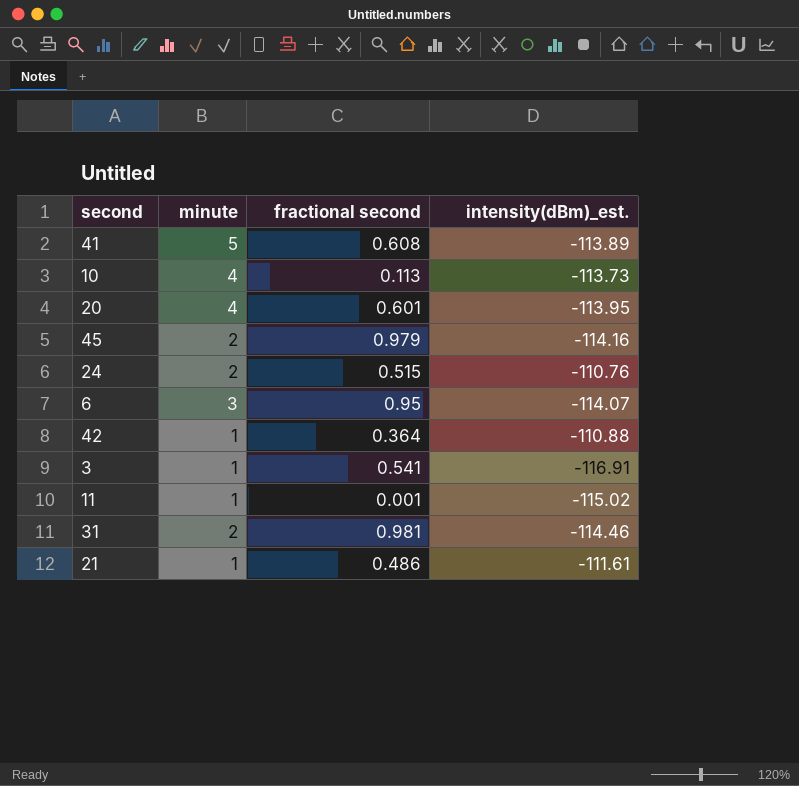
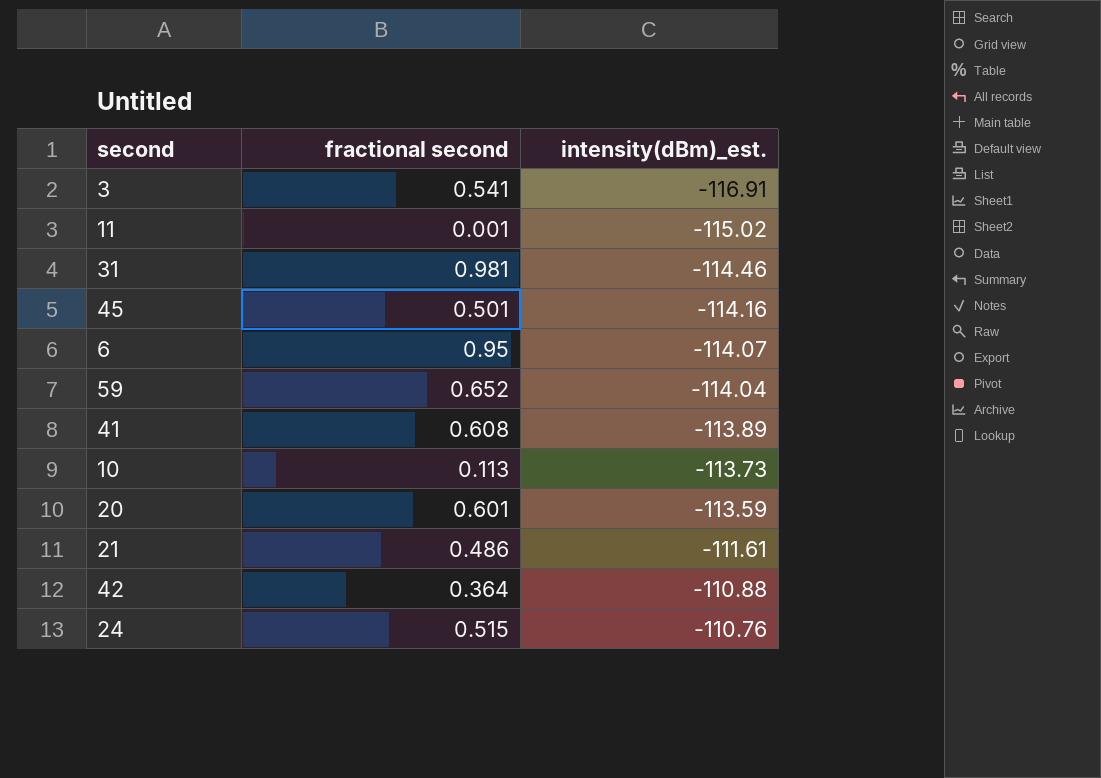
row order: none -> intensity(dBm)_est. ascending
column minute | position: 2 -> none
45 | fractional second: 0.979 -> 0.501
row 59: none -> 0.652 | -114.04
20 | intensity(dBm)_est.: -113.95 -> -113.59

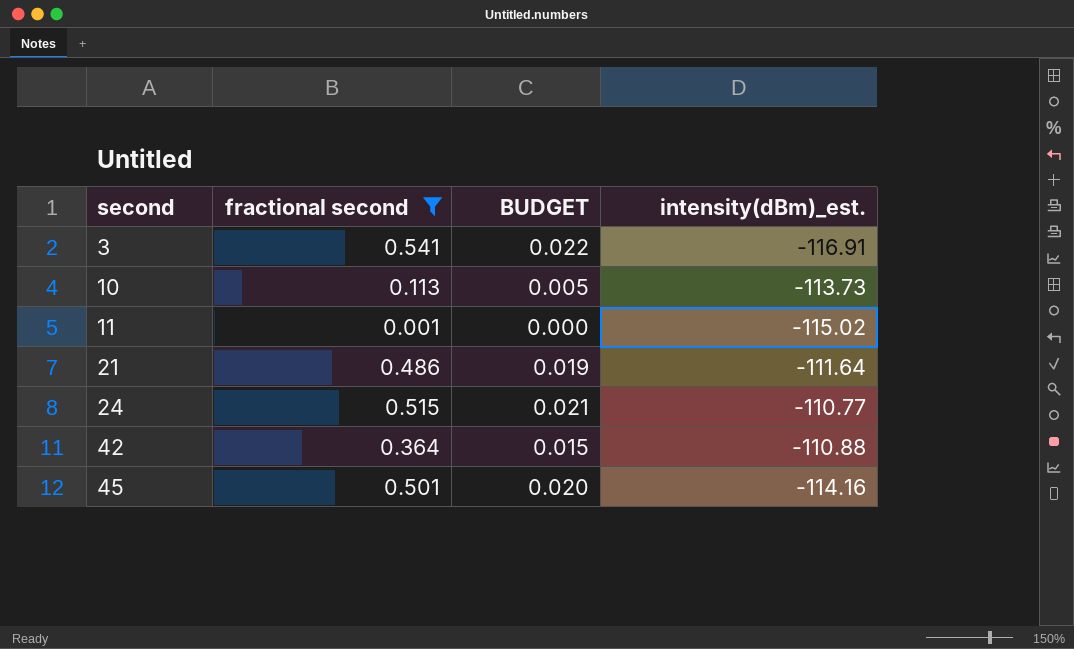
filter: none -> fractional second <= 0.541
row order: intensity(dBm)_est. ascending -> second ascending
column BUDGET | formula: none -> [fractional second] * 0.04
21 | intensity(dBm)_est.: -111.61 -> -111.64
24 | intensity(dBm)_est.: -110.76 -> -110.77

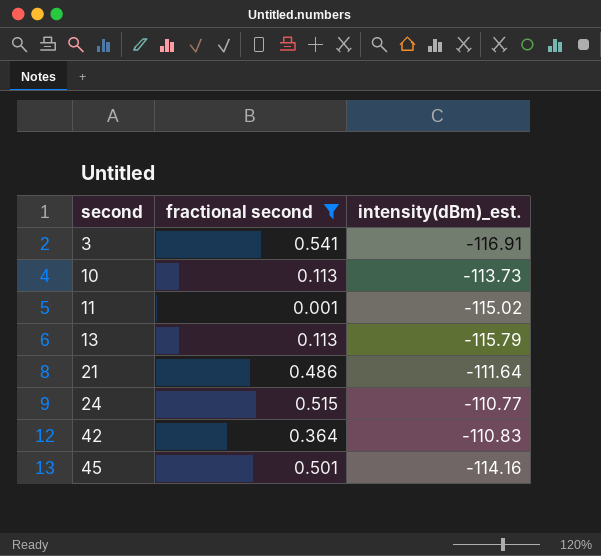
column BUDGET | formula: [fractional second] * 0.04 -> none
row 13: none -> 0.113 | -115.79
42 | intensity(dBm)_est.: -110.88 -> -110.83

